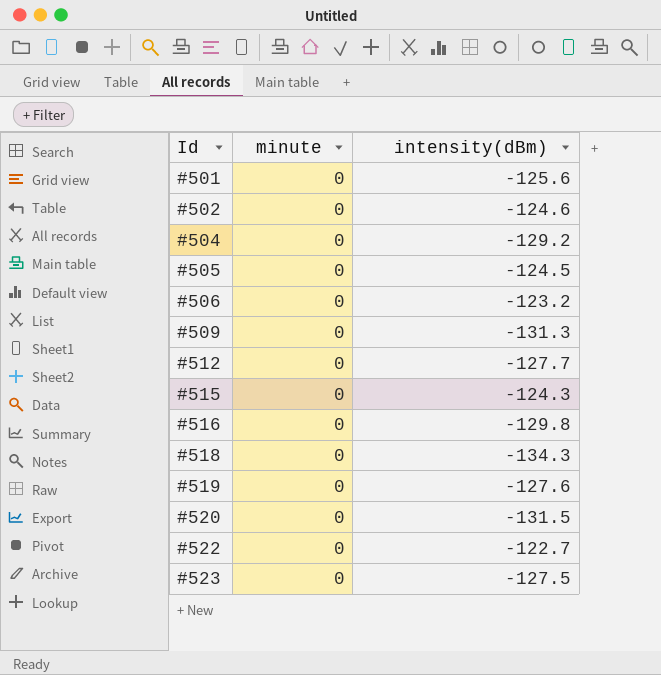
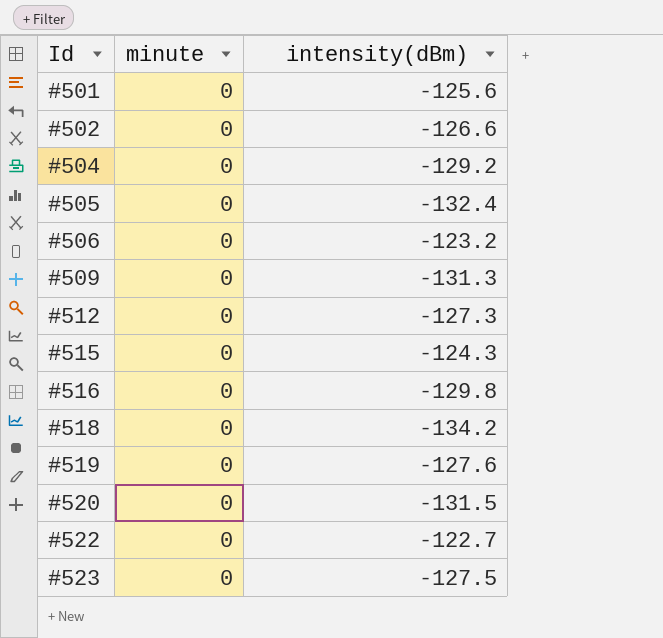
#502 | intensity(dBm): -124.6 -> -126.6
#505 | intensity(dBm): -124.5 -> -132.4
#512 | intensity(dBm): -127.7 -> -127.3
#518 | intensity(dBm): -134.3 -> -134.2

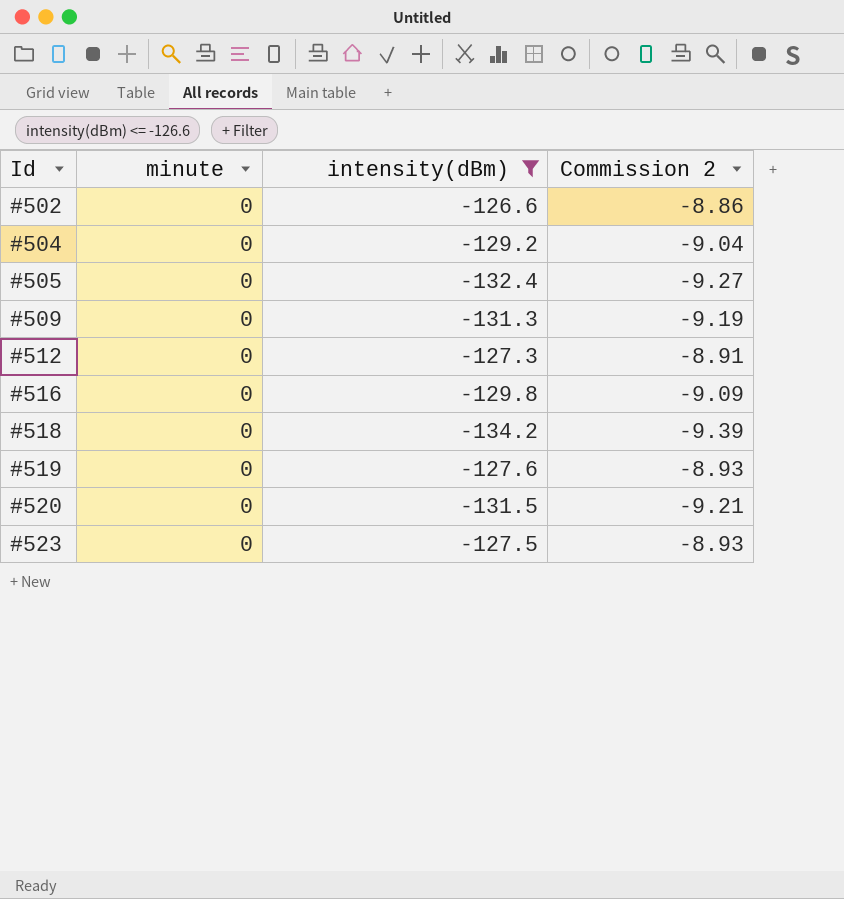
filter: none -> intensity(dBm) <= -126.6
column Commission 2 | formula: none -> [intensity(dBm)] * 0.07

